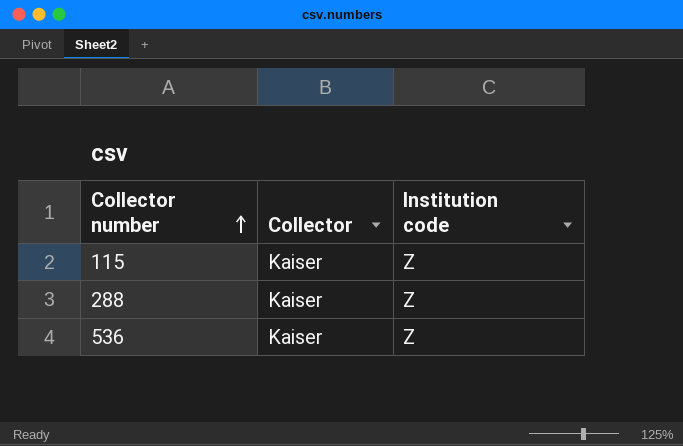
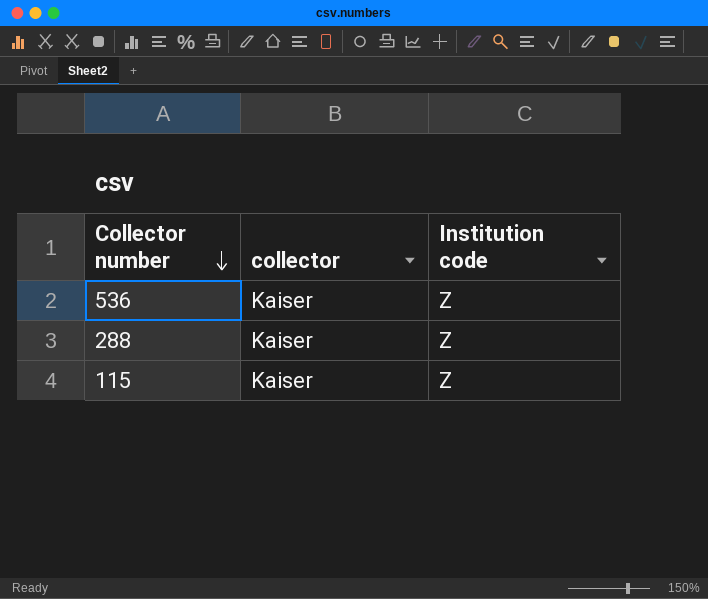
row order: Collector number ascending -> Collector number descending
column name: Collector -> collector

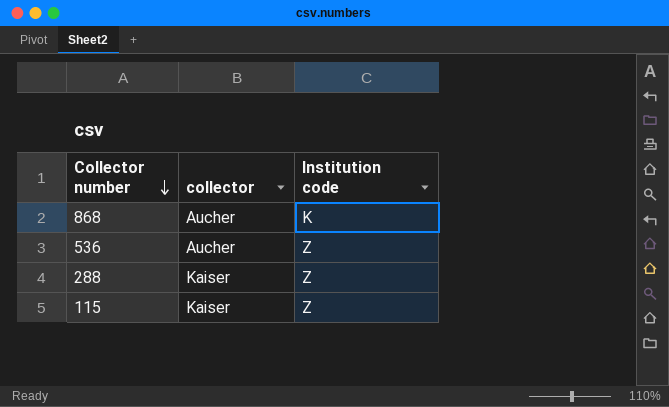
row 868: none -> Aucher | K
536 | collector: Kaiser -> Aucher

